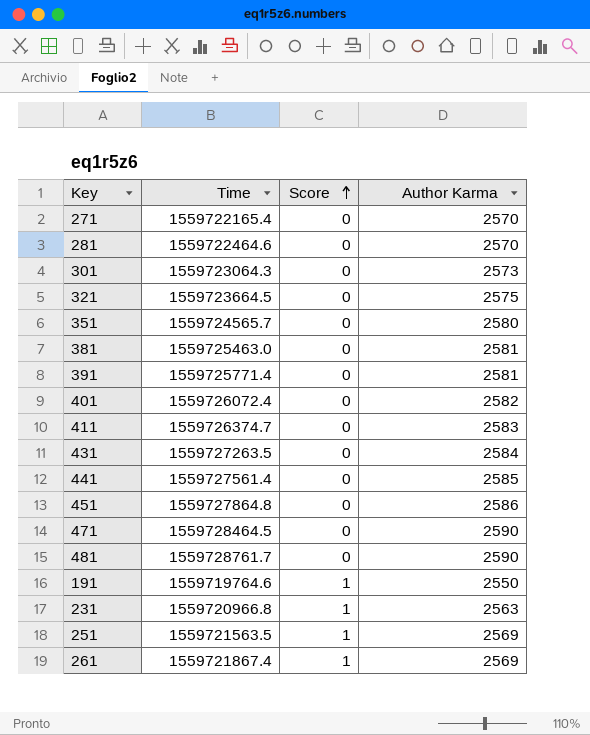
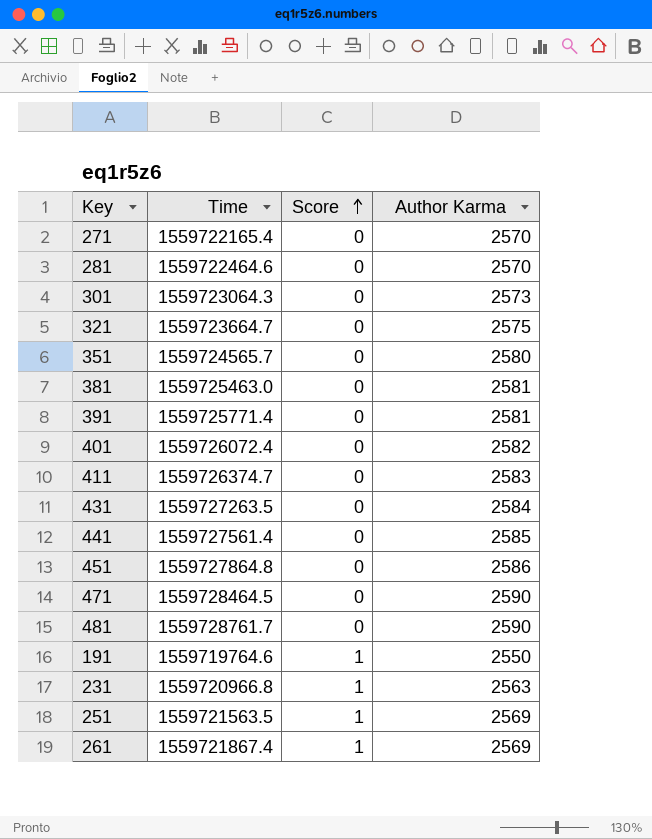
321 | Time: 1559723664.5 -> 1559723664.7

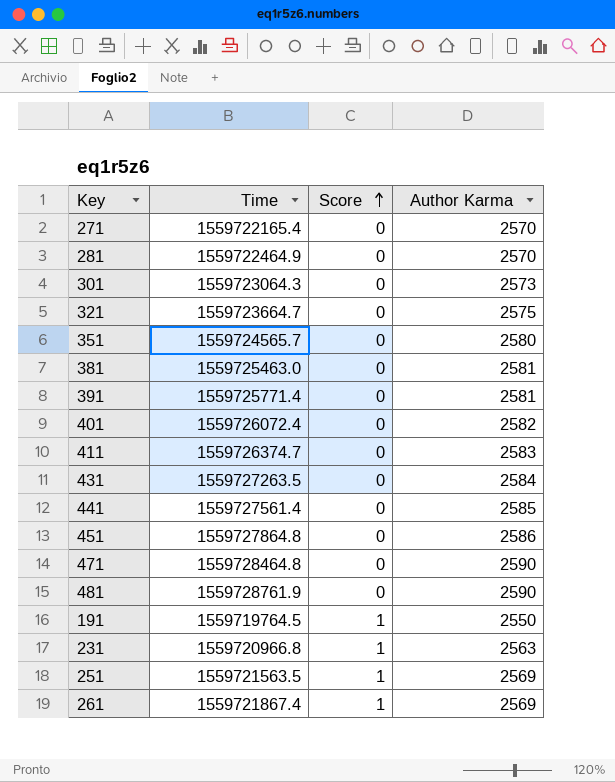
281 | Time: 1559722464.6 -> 1559722464.9
471 | Time: 1559728464.5 -> 1559728464.8
481 | Time: 1559728761.7 -> 1559728761.9
191 | Time: 1559719764.6 -> 1559719764.5

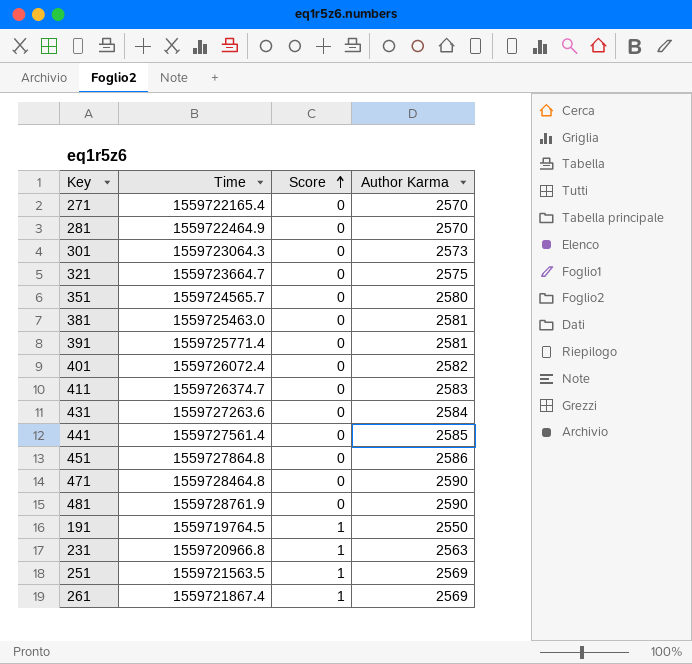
431 | Time: 1559727263.5 -> 1559727263.6

